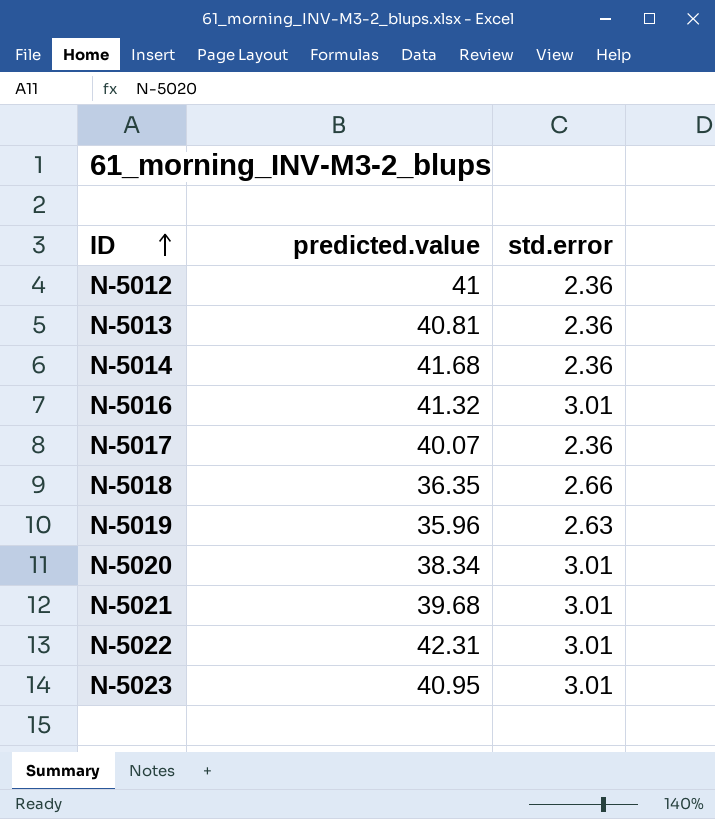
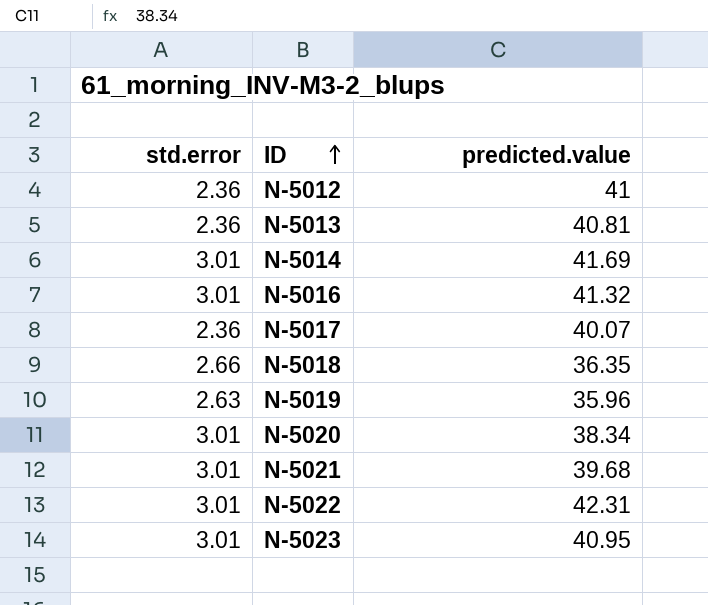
column std.error | position: 3 -> 1
N-5014 | std.error: 2.36 -> 3.01
N-5014 | predicted.value: 41.68 -> 41.69

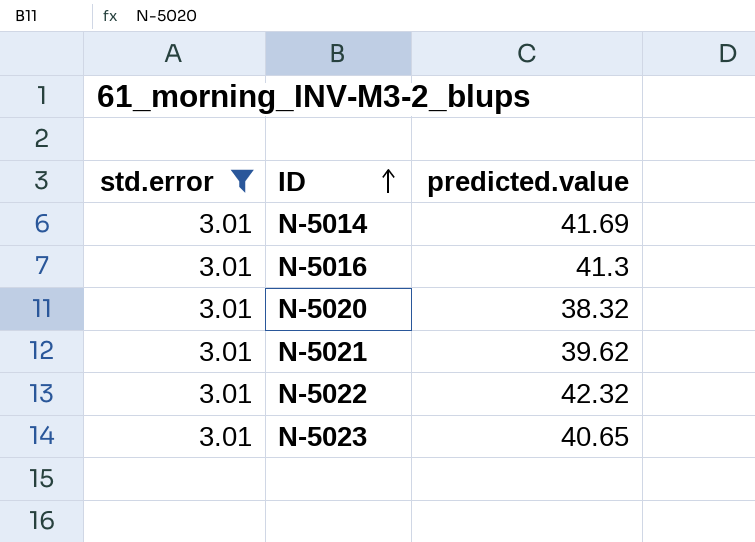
filter: none -> std.error = 3.01
N-5016 | predicted.value: 41.32 -> 41.3
N-5020 | predicted.value: 38.34 -> 38.32
N-5021 | predicted.value: 39.68 -> 39.62
N-5022 | predicted.value: 42.31 -> 42.32
N-5023 | predicted.value: 40.95 -> 40.65

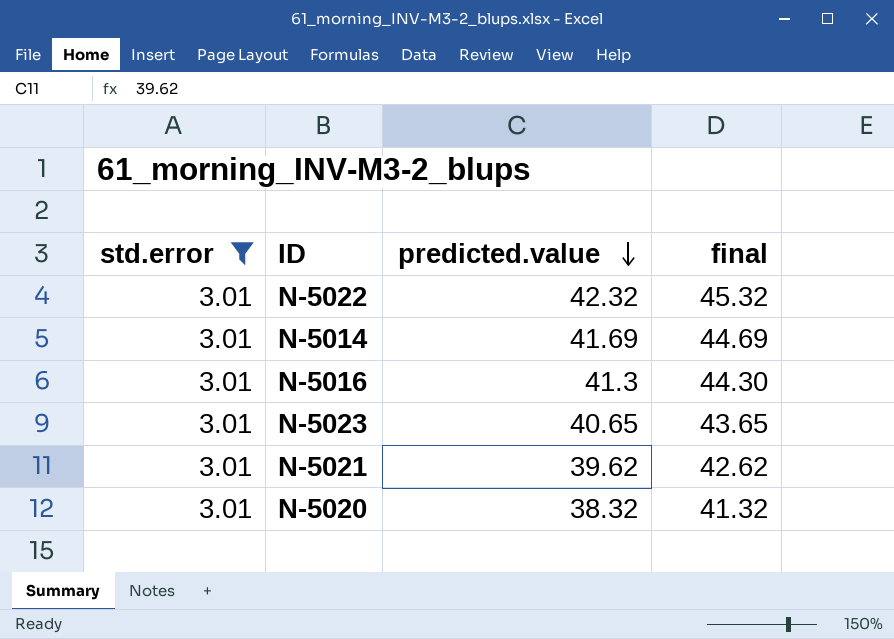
row order: ID ascending -> predicted.value descending
column final | formula: none -> [predicted.value] + 3

